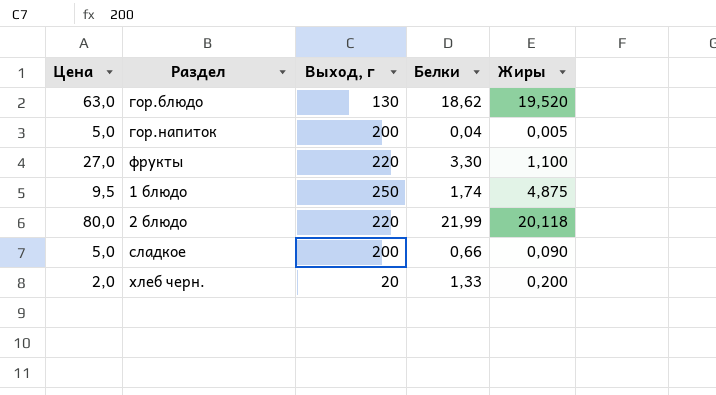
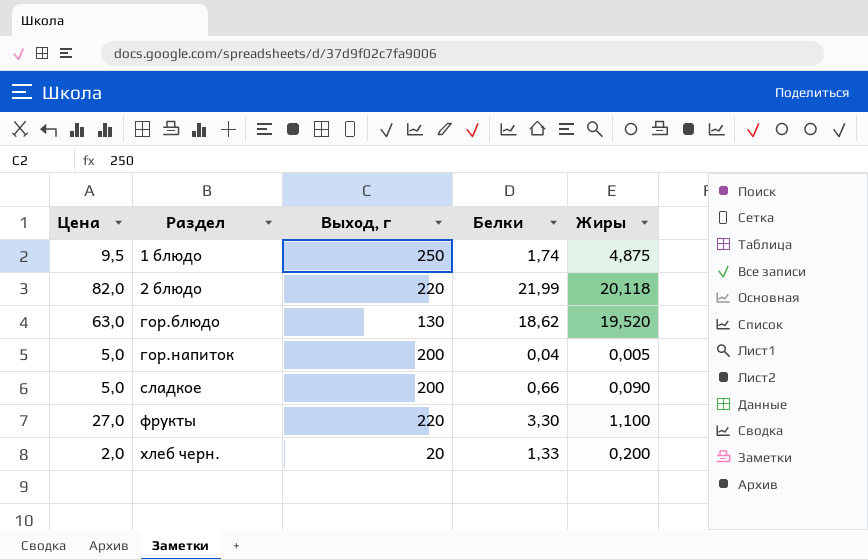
row order: none -> Раздел ascending
2 блюдо | Цена: 80,0 -> 82,0

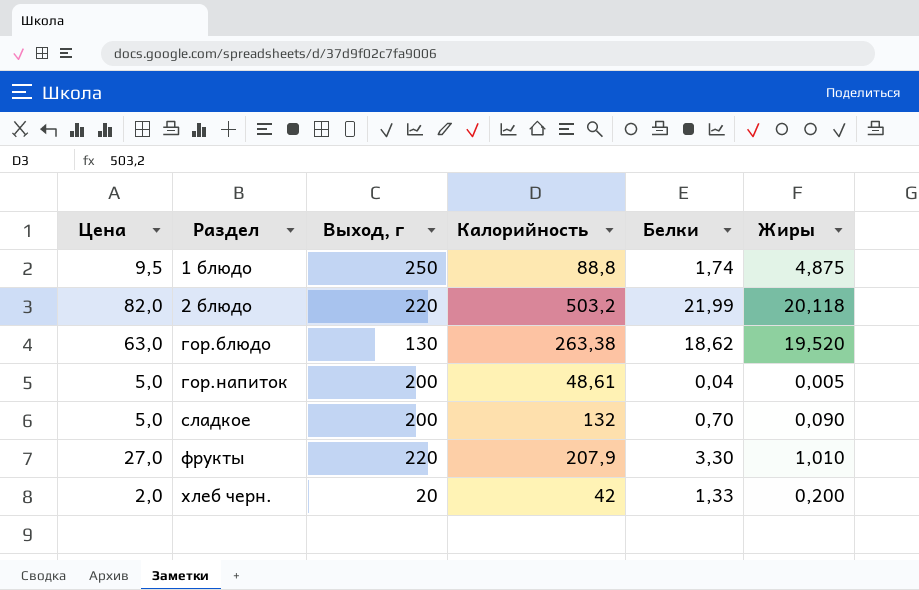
column Калорийность | position: none -> 4
сладкое | Белки: 0,66 -> 0,70
фрукты | Жиры: 1,100 -> 1,010

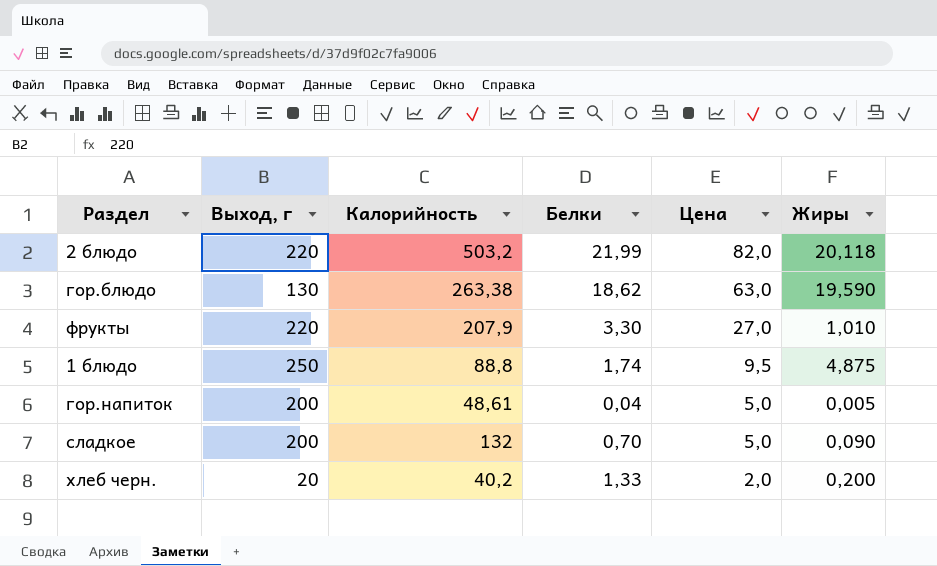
row order: Раздел ascending -> Цена descending
column Цена | position: 1 -> 5
гор.блюдо | Жиры: 19,520 -> 19,590
хлеб черн. | Калорийность: 42 -> 40,2

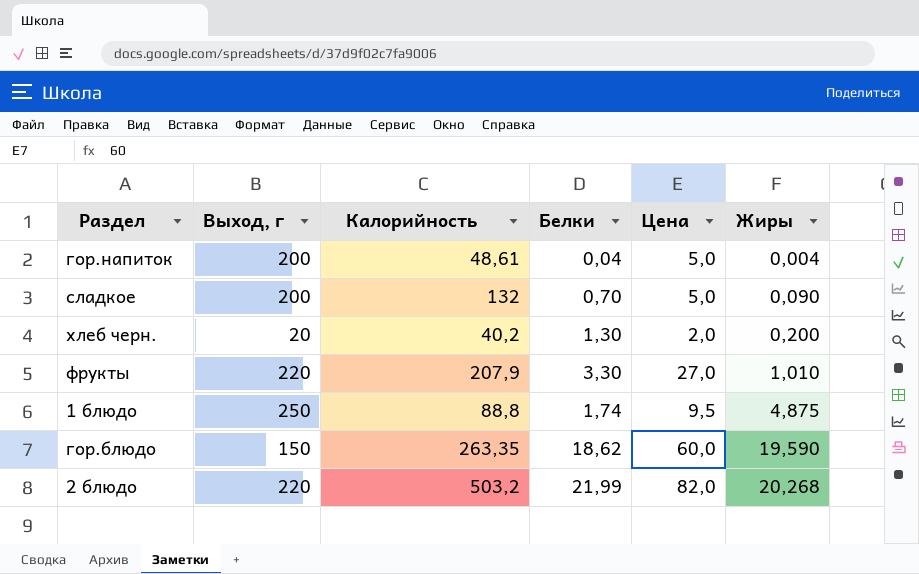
row order: Цена descending -> Жиры ascending
гор.напиток | Жиры: 0,005 -> 0,004
хлеб черн. | Белки: 1,33 -> 1,30
гор.блюдо | Выход, г: 130 -> 150
гор.блюдо | Калорийность: 263,38 -> 263,35
гор.блюдо | Цена: 63,0 -> 60,0
2 блюдо | Жиры: 20,118 -> 20,268

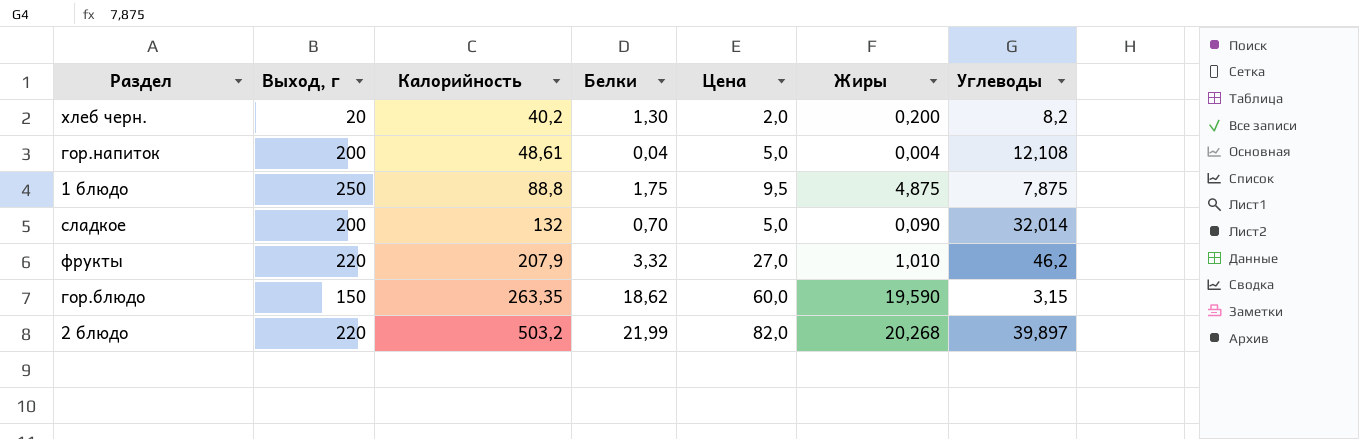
row order: Жиры ascending -> Калорийность ascending
column Углеводы | position: none -> 7
1 блюдо | Белки: 1,74 -> 1,75
фрукты | Белки: 3,30 -> 3,32

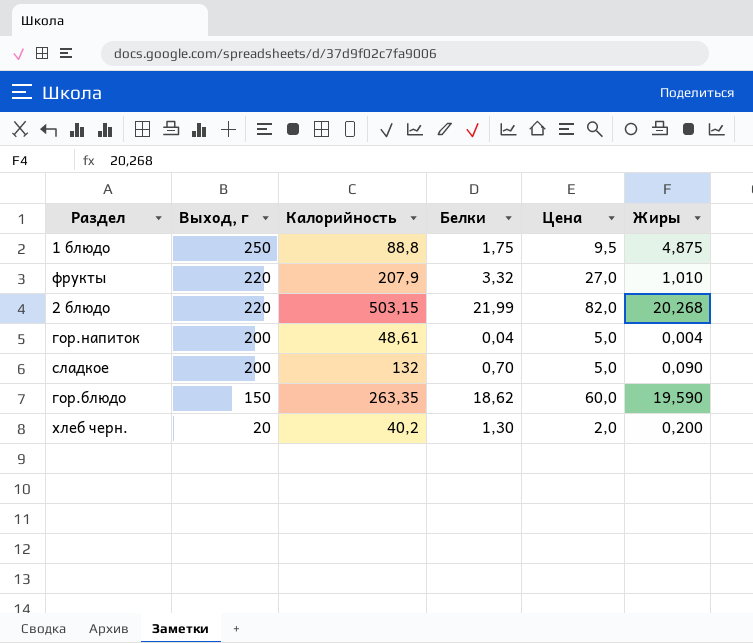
row order: Калорийность ascending -> Выход, г descending
column Углеводы | position: 7 -> none
2 блюдо | Калорийность: 503,2 -> 503,15

